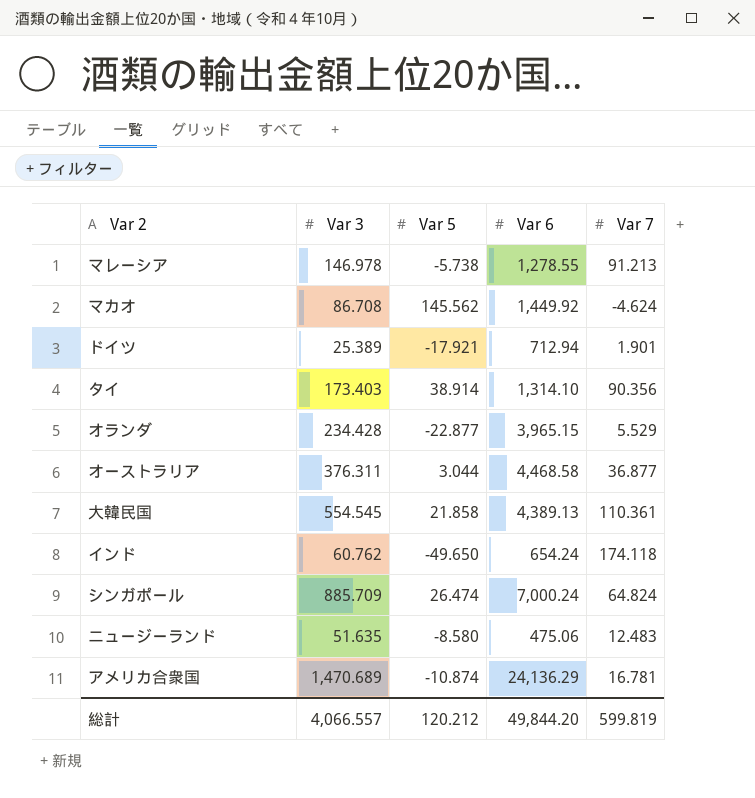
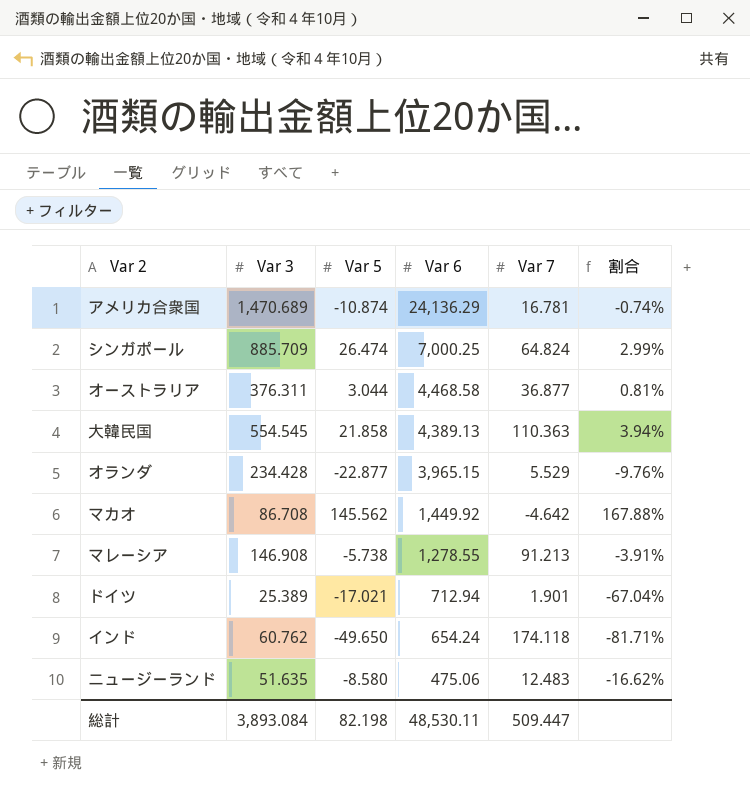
row order: none -> Var 6 descending
column 割合 | formula: none -> [Var 5] / [Var 3]
row タイ: 173.403 | 38.914 | 1,314.10 | 90.356 -> none
シンガポール | Var 6: 7,000.24 -> 7,000.25
大韓民国 | Var 7: 110.361 -> 110.363
マカオ | Var 7: -4.624 -> -4.642
マレーシア | Var 3: 146.978 -> 146.908
ドイツ | Var 5: -17.921 -> -17.021
総計 | Var 3: 4,066.557 -> 3,893.084
総計 | Var 5: 120.212 -> 82.198
総計 | Var 6: 49,844.20 -> 48,530.11
総計 | Var 7: 599.819 -> 509.447

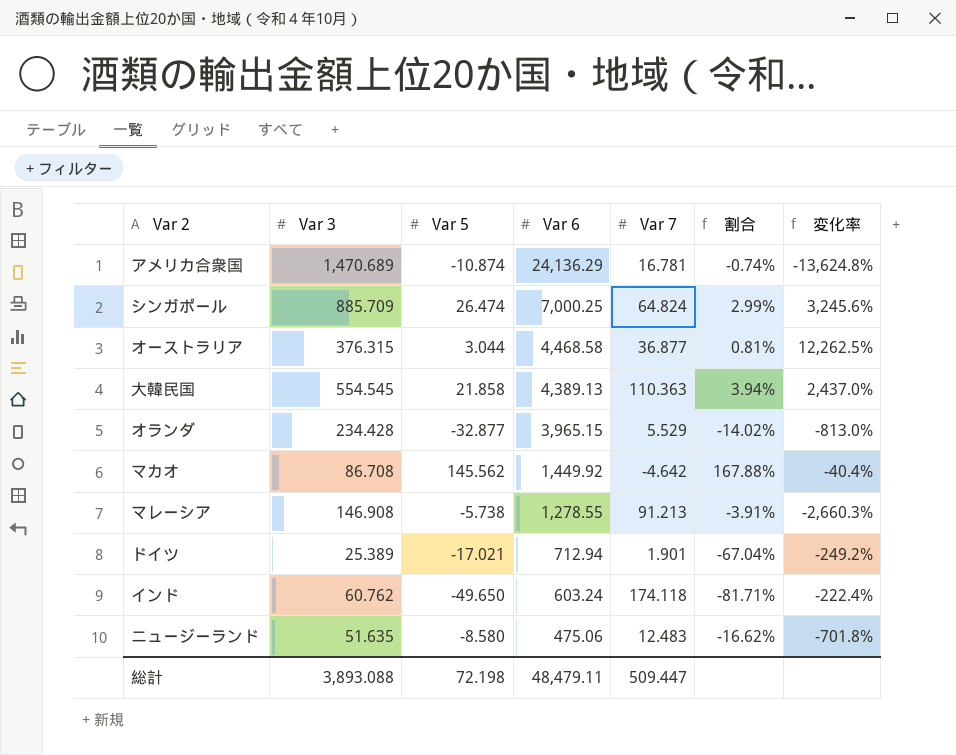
column 変化率 | formula: none -> ([Var 3] - [Var 5]) / [Var 5]
オーストラリア | Var 3: 376.311 -> 376.315
オランダ | Var 5: -22.877 -> -32.877
オランダ | 割合: -9.76% -> -14.02%
インド | Var 6: 654.24 -> 603.24
総計 | Var 3: 3,893.084 -> 3,893.088
総計 | Var 5: 82.198 -> 72.198
総計 | Var 6: 48,530.11 -> 48,479.11

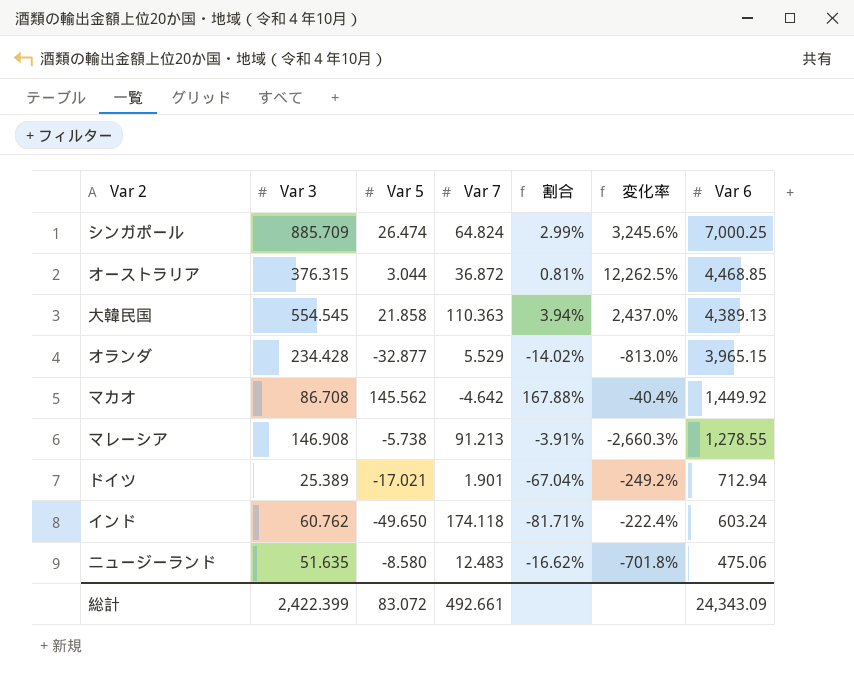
column Var 6 | position: 4 -> 7
row アメリカ合衆国: 1,470.689 | -10.874 | 24,136.29 | 16.781 | -0.74% | -13,624.8% -> none
オーストラリア | Var 7: 36.877 -> 36.872
オーストラリア | Var 6: 4,468.58 -> 4,468.85
総計 | Var 3: 3,893.088 -> 2,422.399
総計 | Var 5: 72.198 -> 83.072
総計 | Var 7: 509.447 -> 492.661
総計 | Var 6: 48,479.11 -> 24,343.09

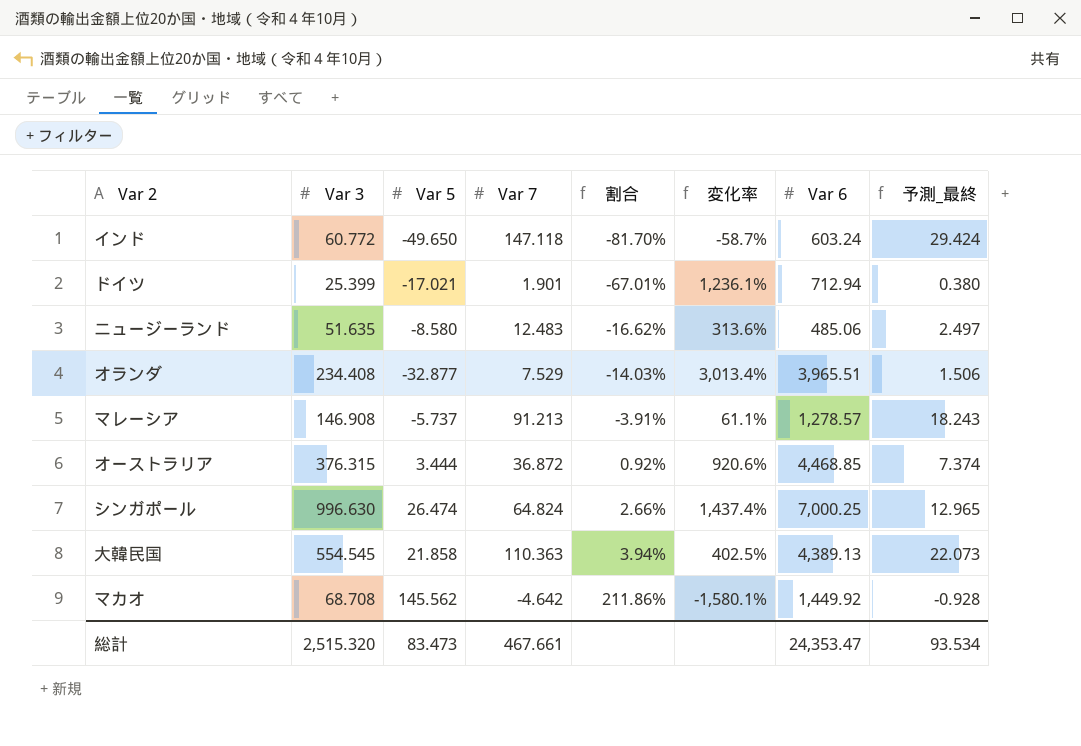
row order: Var 6 descending -> 割合 ascending
column 変化率 | formula: ([Var 3] - [Var 5]) / [Var 5] -> ([Var 3] - [Var 7]) / [Var 7]
column 予測_最終 | formula: none -> [Var 7] * 0.2
インド | Var 3: 60.762 -> 60.772
インド | Var 7: 174.118 -> 147.118
インド | 割合: -81.71% -> -81.70%
ドイツ | Var 3: 25.389 -> 25.399
ドイツ | 割合: -67.04% -> -67.01%
ニュージーランド | Var 6: 475.06 -> 485.06
オランダ | Var 3: 234.428 -> 234.408
オランダ | Var 7: 5.529 -> 7.529
オランダ | 割合: -14.02% -> -14.03%
オランダ | Var 6: 3,965.15 -> 3,965.51
マレーシア | Var 5: -5.738 -> -5.737
マレーシア | Var 6: 1,278.55 -> 1,278.57
オーストラリア | Var 5: 3.044 -> 3.444
オーストラリア | 割合: 0.81% -> 0.92%
シンガポール | Var 3: 885.709 -> 996.630
シンガポール | 割合: 2.99% -> 2.66%
マカオ | Var 3: 86.708 -> 68.708
マカオ | 割合: 167.88% -> 211.86%
総計 | Var 3: 2,422.399 -> 2,515.320
総計 | Var 5: 83.072 -> 83.473
総計 | Var 7: 492.661 -> 467.661
総計 | Var 6: 24,343.09 -> 24,353.47

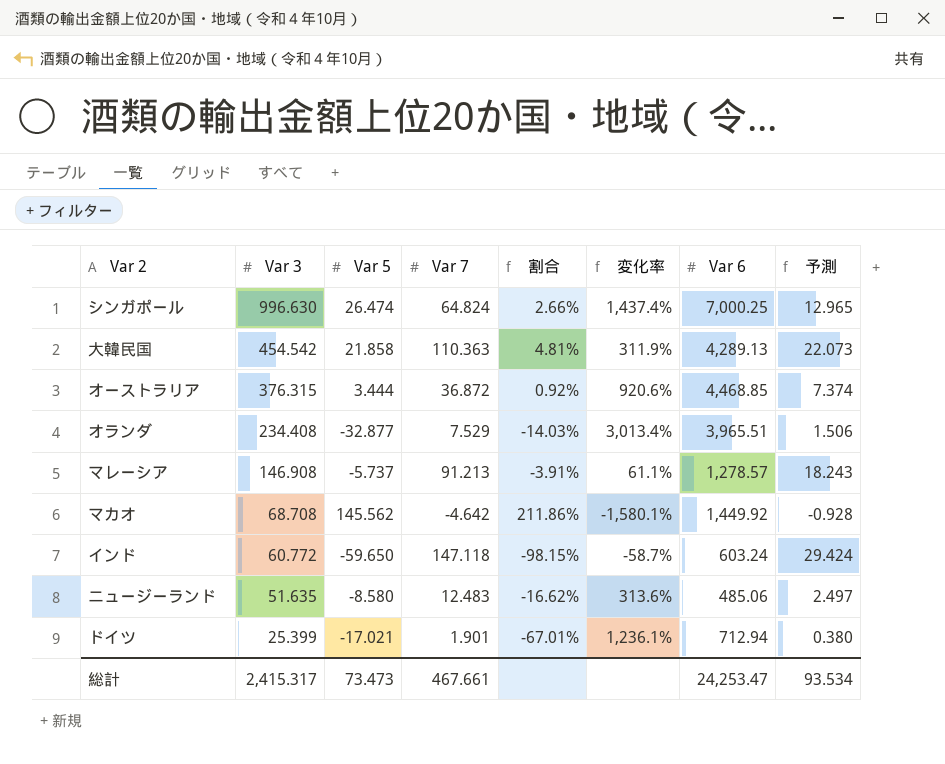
row order: 割合 ascending -> Var 3 descending
column name: 予測_最終 -> 予測
大韓民国 | Var 3: 554.545 -> 454.542
大韓民国 | 割合: 3.94% -> 4.81%
大韓民国 | 変化率: 402.5% -> 311.9%
大韓民国 | Var 6: 4,389.13 -> 4,289.13
インド | Var 5: -49.650 -> -59.650
インド | 割合: -81.70% -> -98.15%
総計 | Var 3: 2,515.320 -> 2,415.317
総計 | Var 5: 83.473 -> 73.473
総計 | Var 6: 24,353.47 -> 24,253.47

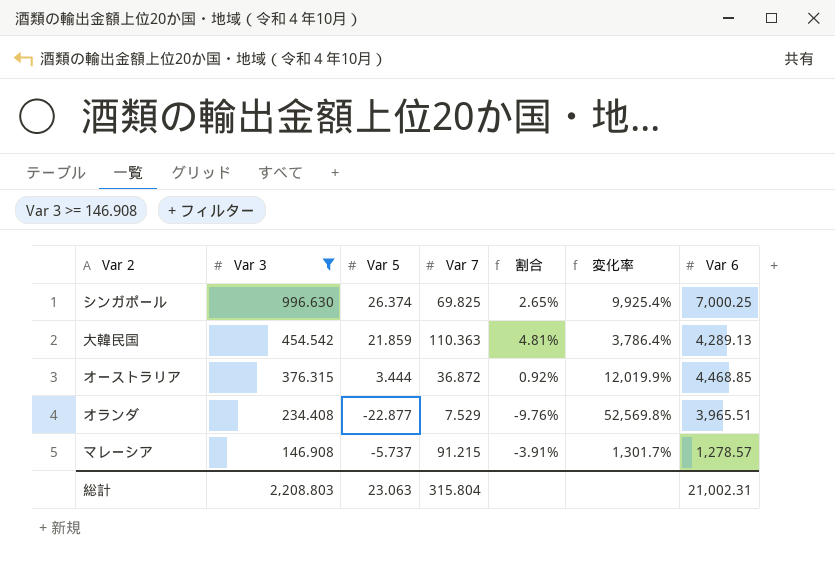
filter: none -> Var 3 >= 146.908
column 予測 | formula: [Var 7] * 0.2 -> none
column 変化率 | formula: ([Var 3] - [Var 7]) / [Var 7] -> ([Var 6] - [Var 7]) / [Var 7]
シンガポール | Var 5: 26.474 -> 26.374
シンガポール | Var 7: 64.824 -> 69.825
シンガポール | 割合: 2.66% -> 2.65%
大韓民国 | Var 5: 21.858 -> 21.859
オランダ | Var 5: -32.877 -> -22.877
オランダ | 割合: -14.03% -> -9.76%
マレーシア | Var 7: 91.213 -> 91.215
総計 | Var 3: 2,415.317 -> 2,208.803
総計 | Var 5: 73.473 -> 23.063
総計 | Var 7: 467.661 -> 315.804
総計 | Var 6: 24,253.47 -> 21,002.31

